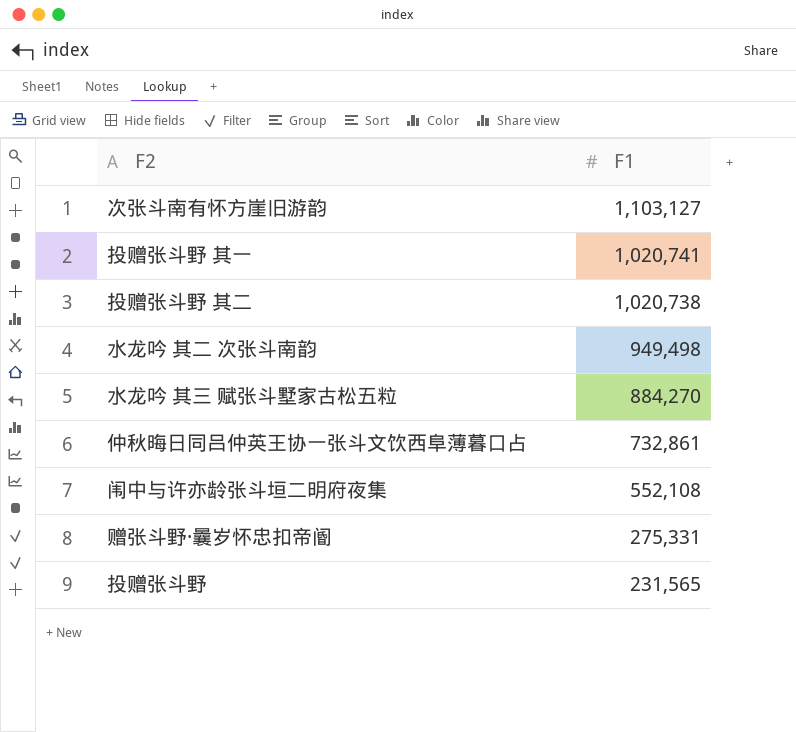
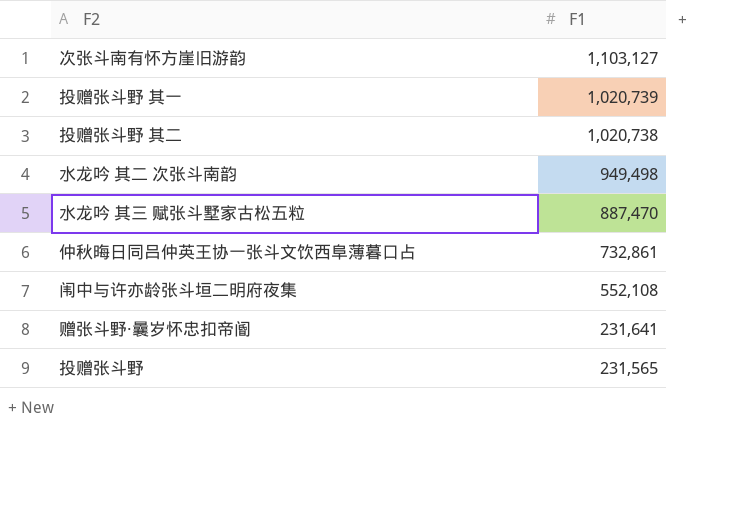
投赠张斗野 其一 | F1: 1,020,741 -> 1,020,739
水龙吟 其三 赋张斗墅家古松五粒 | F1: 884,270 -> 887,470
赠张斗野·曩岁怀忠扣帝阍 | F1: 275,331 -> 231,641

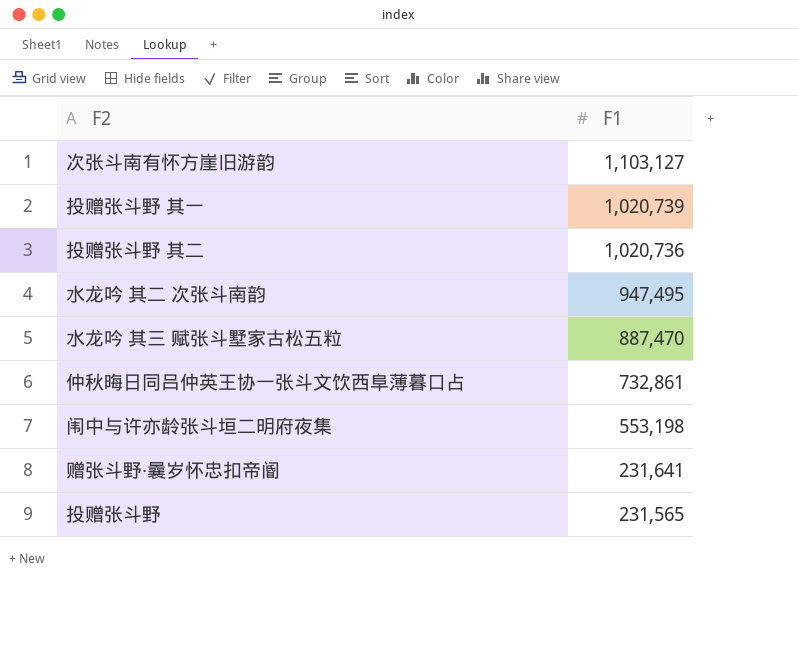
投赠张斗野 其二 | F1: 1,020,738 -> 1,020,736
水龙吟 其二 次张斗南韵 | F1: 949,498 -> 947,495
闱中与许亦龄张斗垣二明府夜集 | F1: 552,108 -> 553,198

